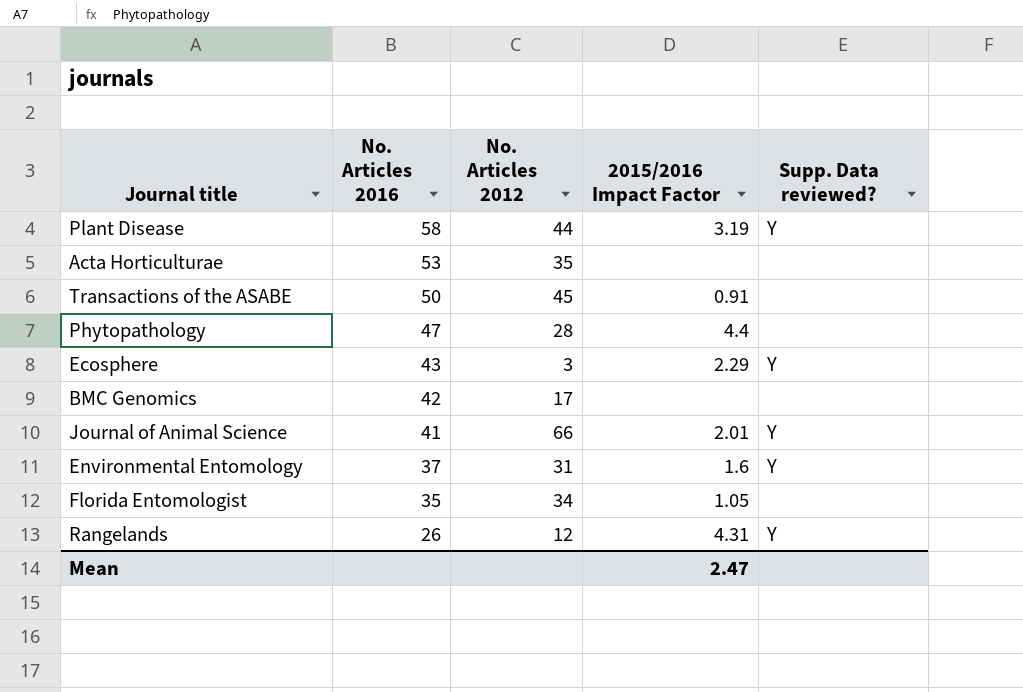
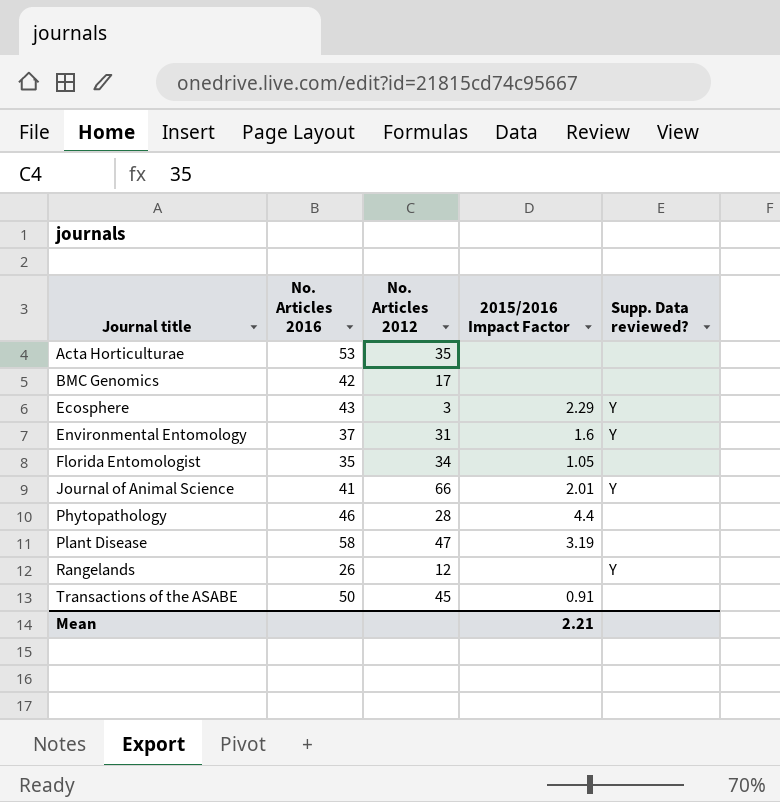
row order: No. Articles 2016 descending -> Journal title ascending
Phytopathology | No. Articles 2016: 47 -> 46
Plant Disease | No. Articles 2012: 44 -> 47
Plant Disease | Supp. Data reviewed?: Y -> none
Rangelands | 2015/2016 Impact Factor: 4.31 -> none
Mean | 2015/2016 Impact Factor: 2.47 -> 2.21

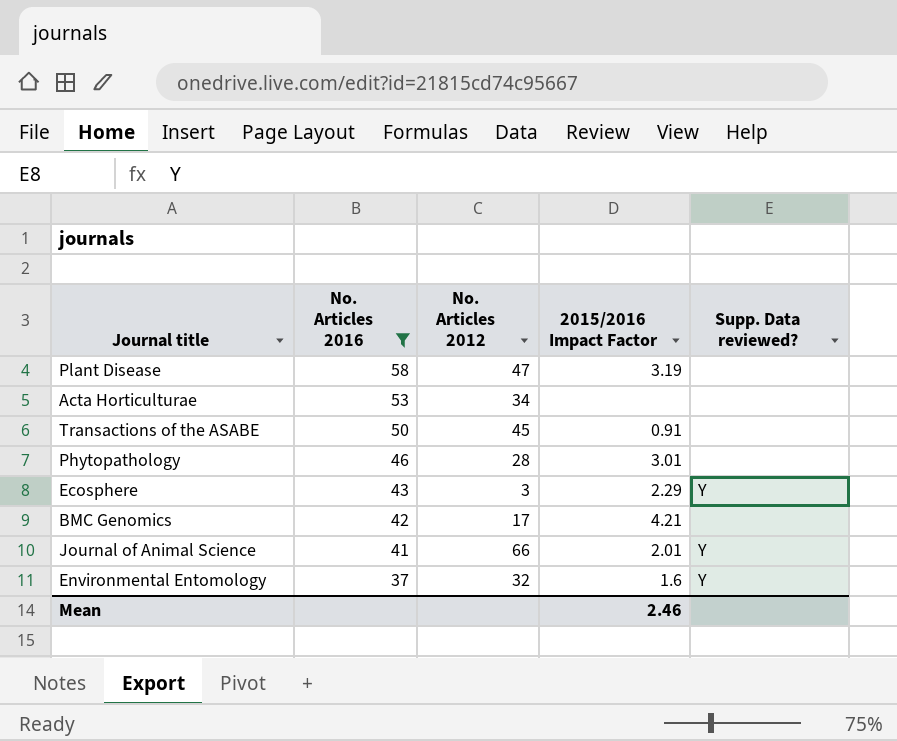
filter: none -> No. Articles 2016 >= 37
row order: Journal title ascending -> No. Articles 2016 descending
Acta Horticulturae | No. Articles 2012: 35 -> 34
Phytopathology | 2015/2016 Impact Factor: 4.4 -> 3.01
BMC Genomics | 2015/2016 Impact Factor: none -> 4.21
Environmental Entomology | No. Articles 2012: 31 -> 32
Mean | 2015/2016 Impact Factor: 2.21 -> 2.46

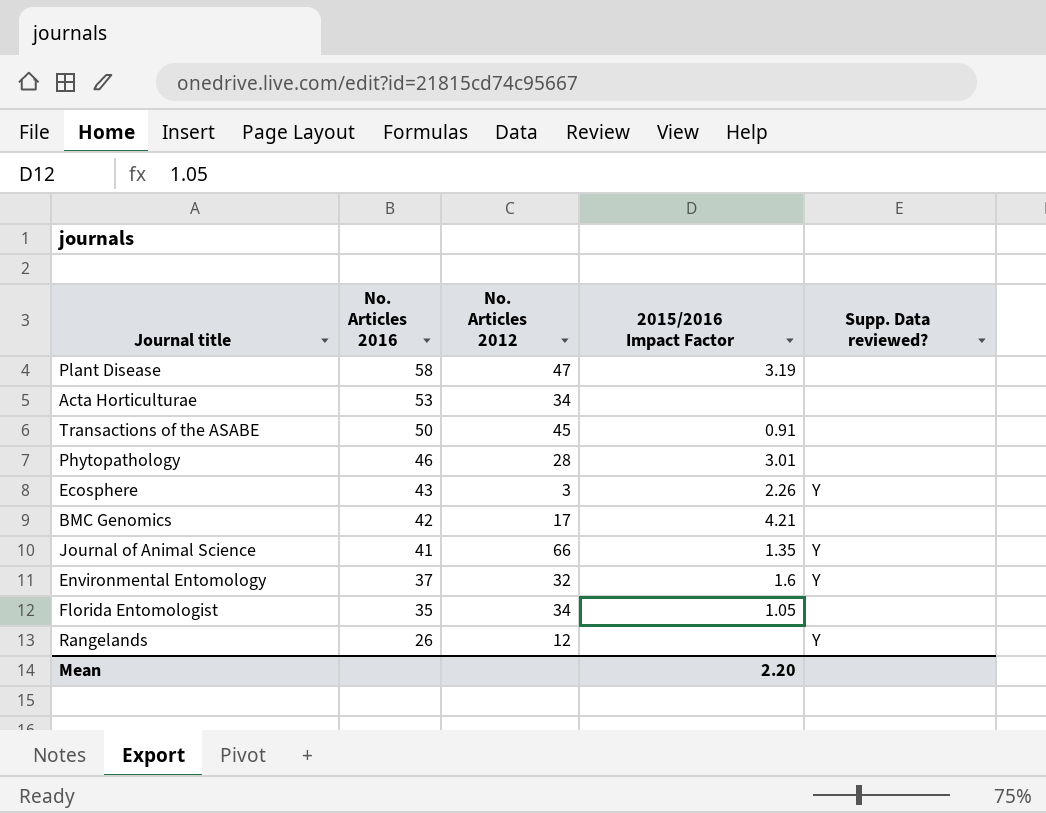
filter: No. Articles 2016 >= 37 -> none
Ecosphere | 2015/2016 Impact Factor: 2.29 -> 2.26
Journal of Animal Science | 2015/2016 Impact Factor: 2.01 -> 1.35
Mean | 2015/2016 Impact Factor: 2.46 -> 2.20

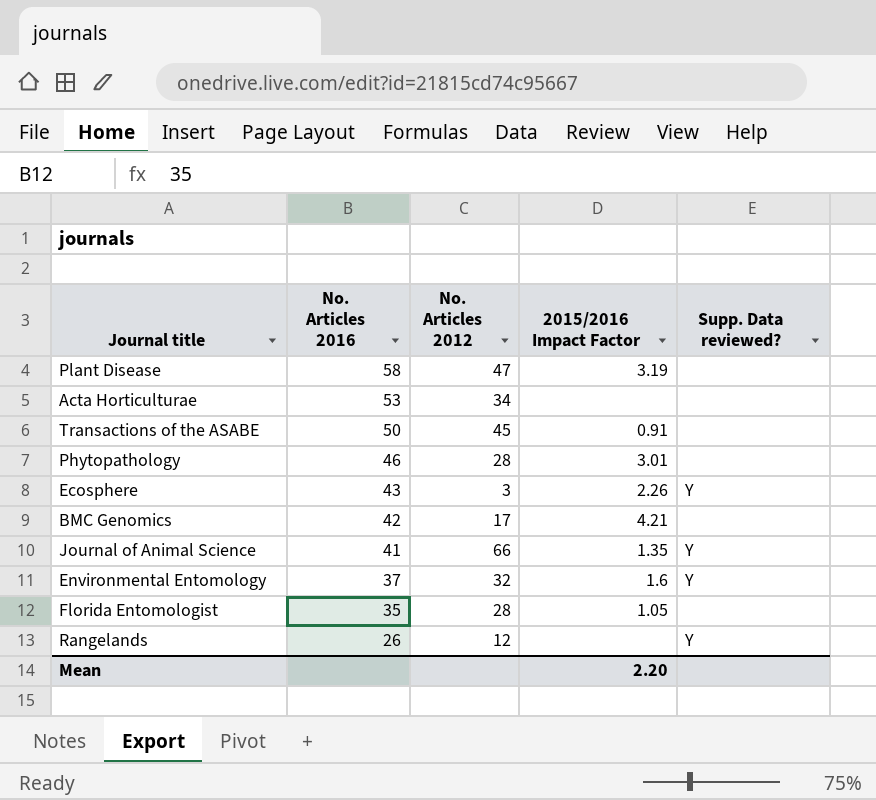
Florida Entomologist | No. Articles 2012: 34 -> 28

